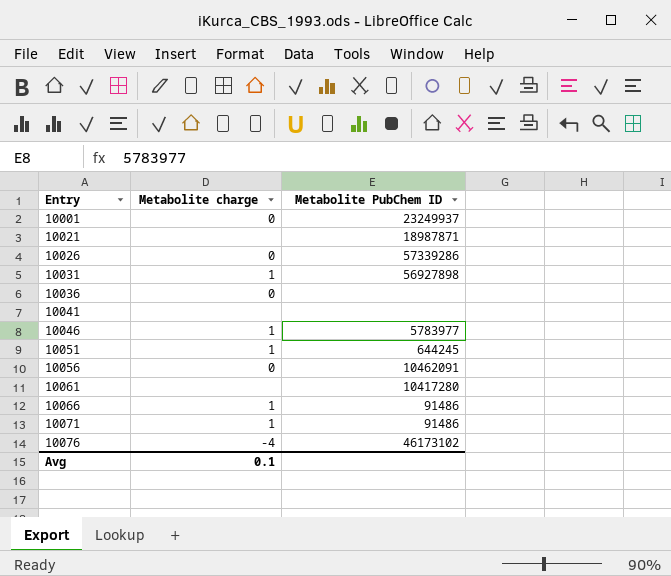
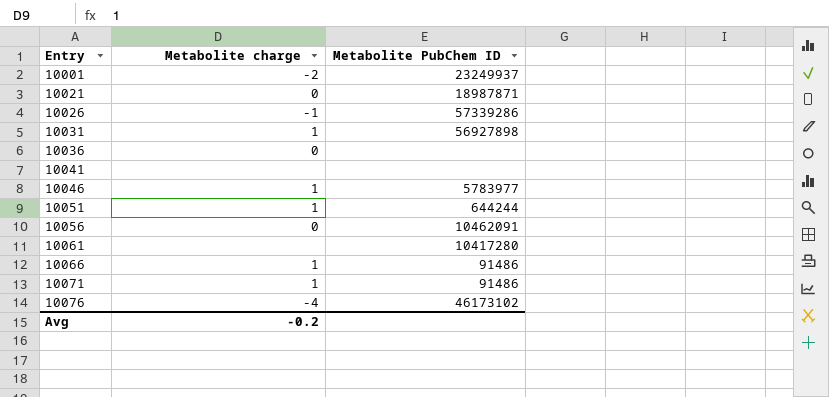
10001 | Metabolite charge: 0 -> -2
10021 | Metabolite charge: none -> 0
10026 | Metabolite charge: 0 -> -1
10051 | Metabolite PubChem ID: 644245 -> 644244
Avg | Metabolite charge: 0.1 -> -0.2

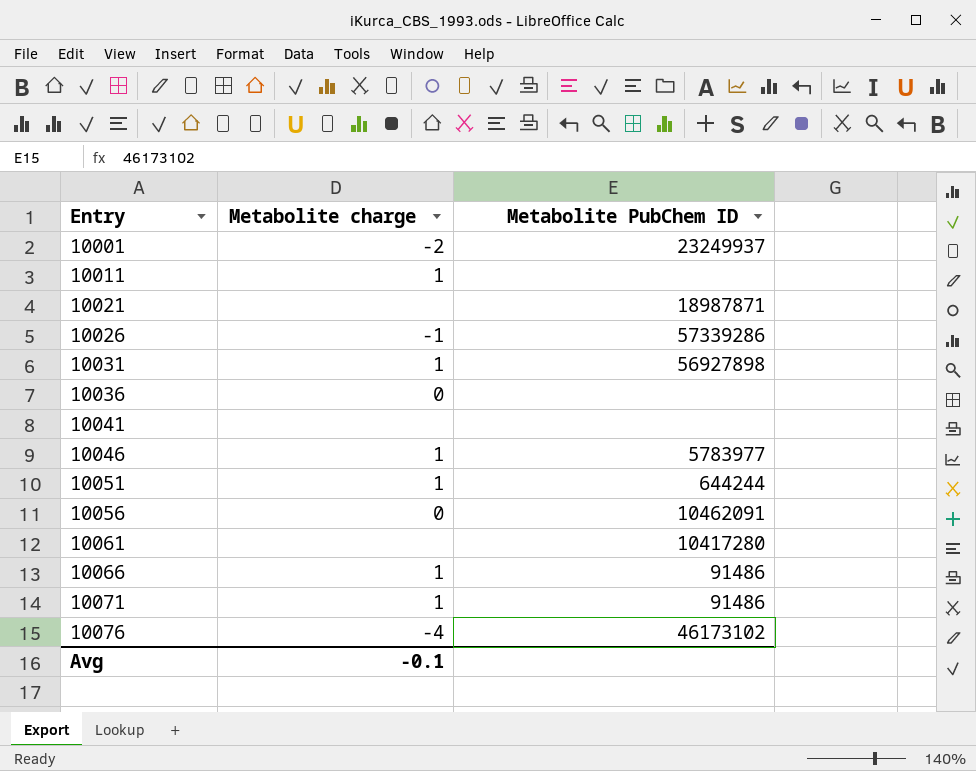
row 10011: none -> 1 | none
10021 | Metabolite charge: 0 -> none
Avg | Metabolite charge: -0.2 -> -0.1

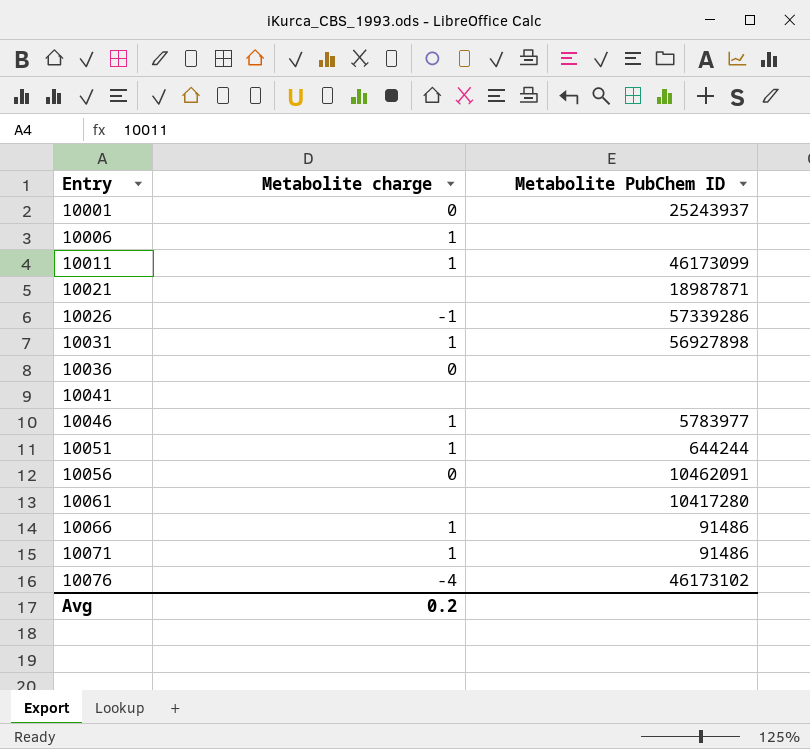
10001 | Metabolite charge: -2 -> 0
10001 | Metabolite PubChem ID: 23249937 -> 25243937
row 10006: none -> 1 | none
10011 | Metabolite PubChem ID: none -> 46173099
Avg | Metabolite charge: -0.1 -> 0.2

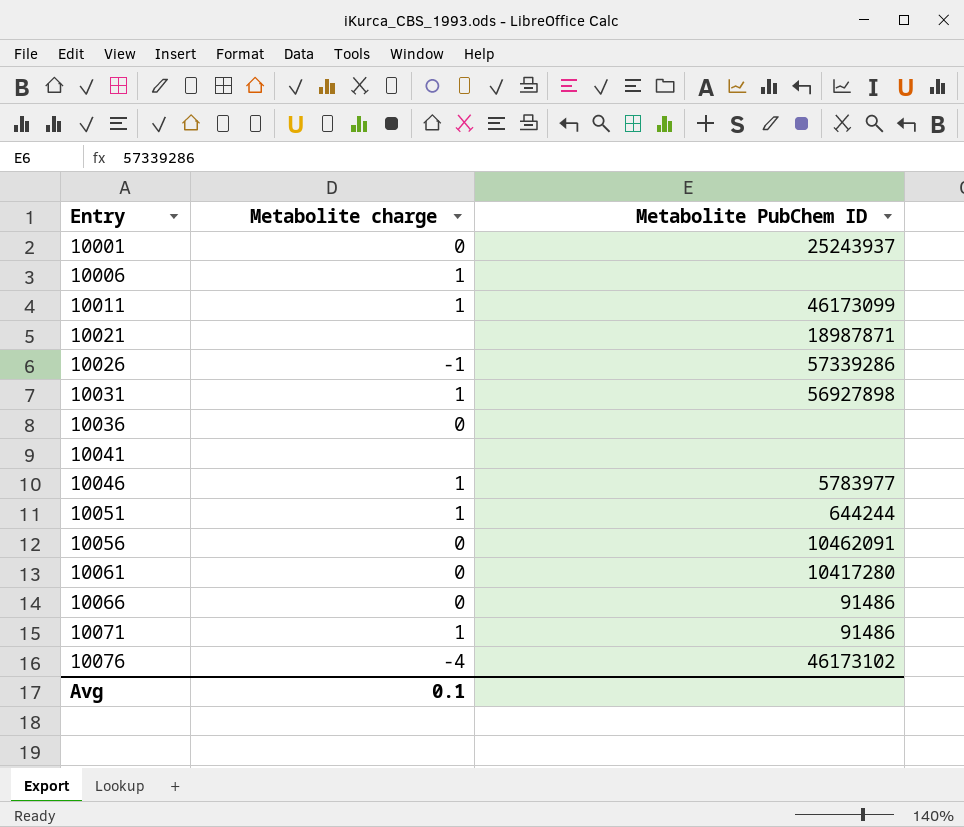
10061 | Metabolite charge: none -> 0
10066 | Metabolite charge: 1 -> 0
Avg | Metabolite charge: 0.2 -> 0.1

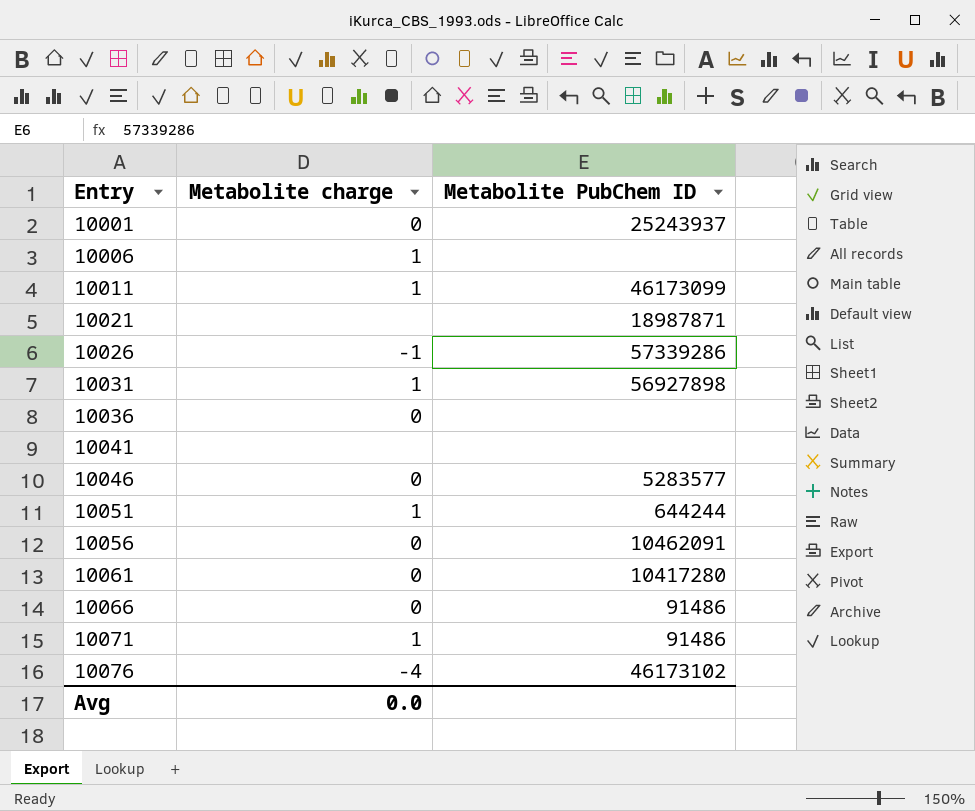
10046 | Metabolite charge: 1 -> 0
10046 | Metabolite PubChem ID: 5783977 -> 5283577
Avg | Metabolite charge: 0.1 -> 0.0

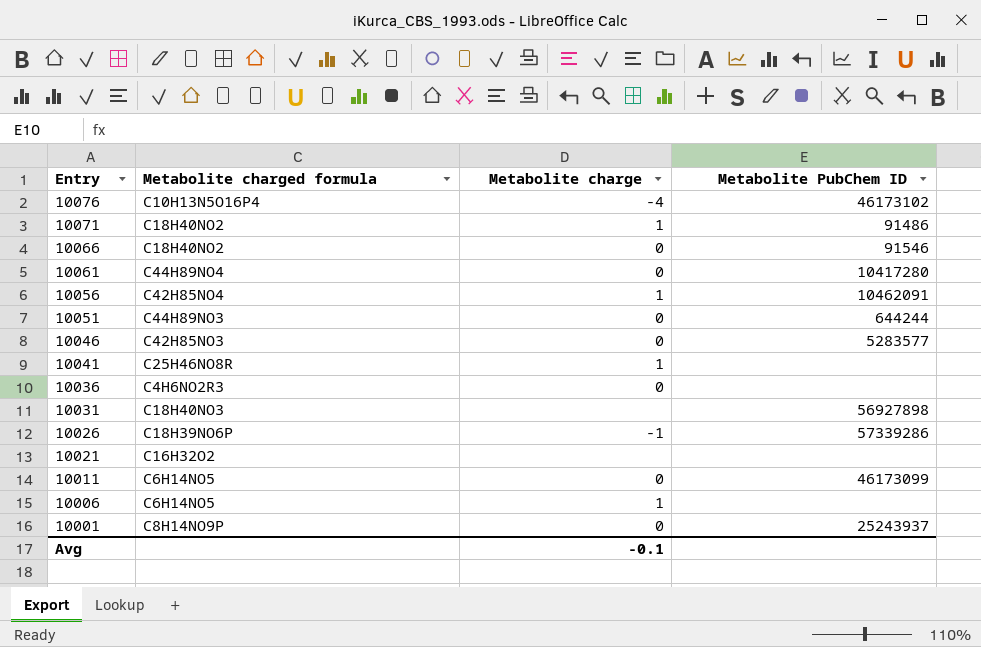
row order: Entry ascending -> Entry descending
column Metabolite charged formula | position: none -> 2
10066 | Metabolite PubChem ID: 91486 -> 91546
10056 | Metabolite charge: 0 -> 1
10051 | Metabolite charge: 1 -> 0
10041 | Metabolite charge: none -> 1
10031 | Metabolite charge: 1 -> none
10021 | Metabolite PubChem ID: 18987871 -> none
10011 | Metabolite charge: 1 -> 0
Avg | Metabolite charge: 0.0 -> -0.1

